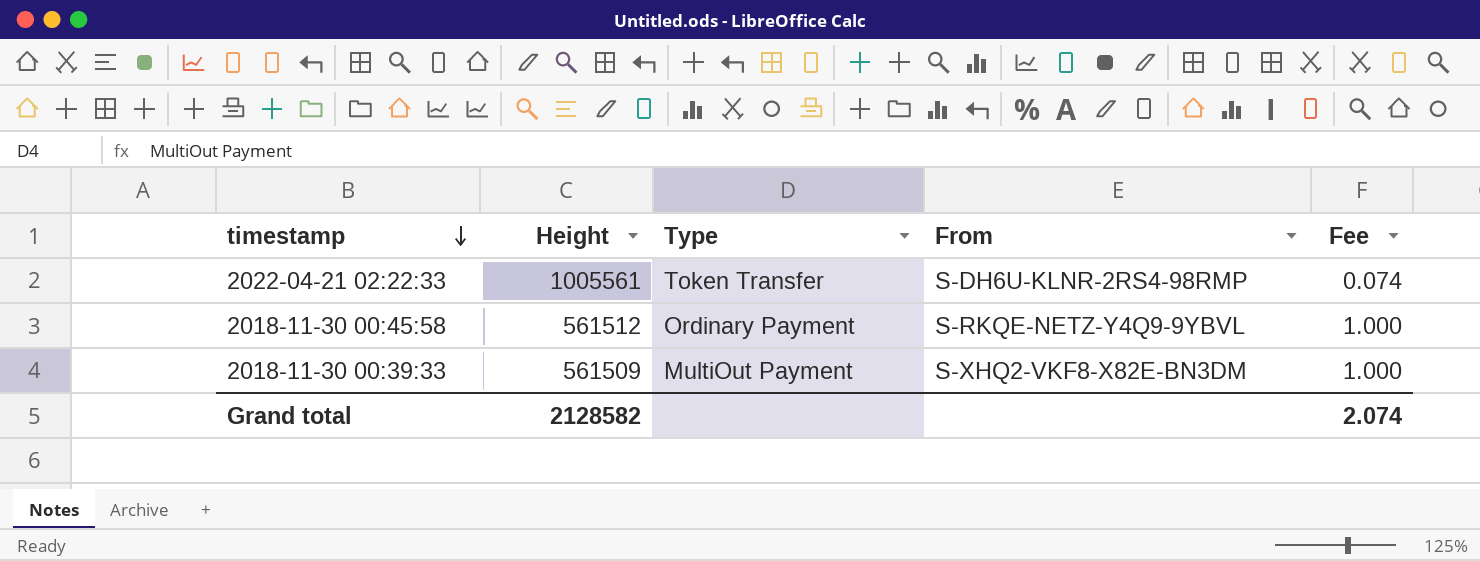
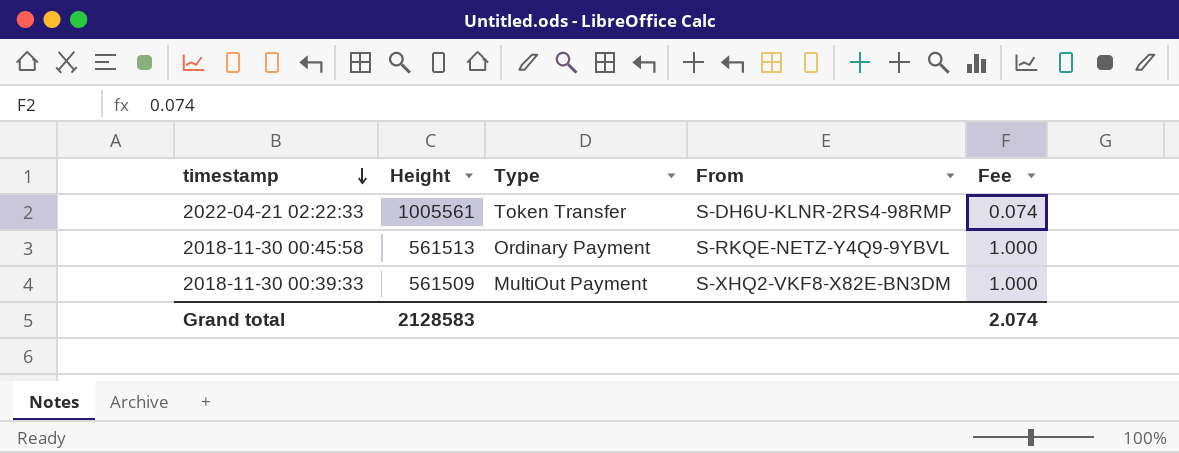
2018-11-30 00:45:58 | Height: 561512 -> 561513
Grand total | Height: 2128582 -> 2128583

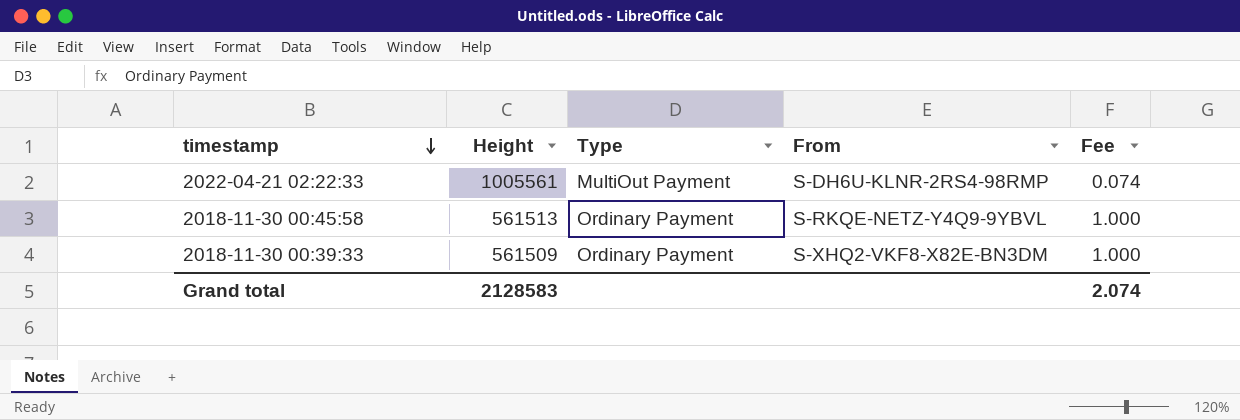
2022-04-21 02:22:33 | Type: Token Transfer -> MultiOut Payment
2018-11-30 00:39:33 | Type: MultiOut Payment -> Ordinary Payment

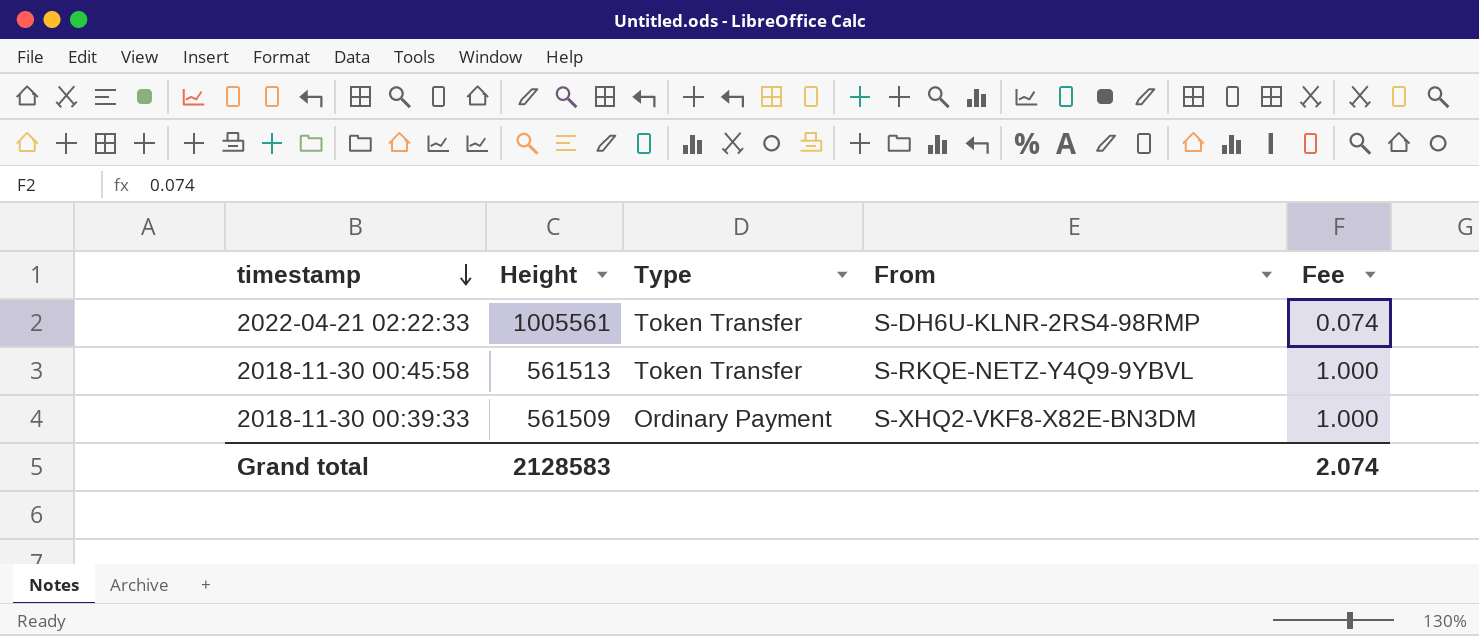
2022-04-21 02:22:33 | Type: MultiOut Payment -> Token Transfer
2018-11-30 00:45:58 | Type: Ordinary Payment -> Token Transfer

